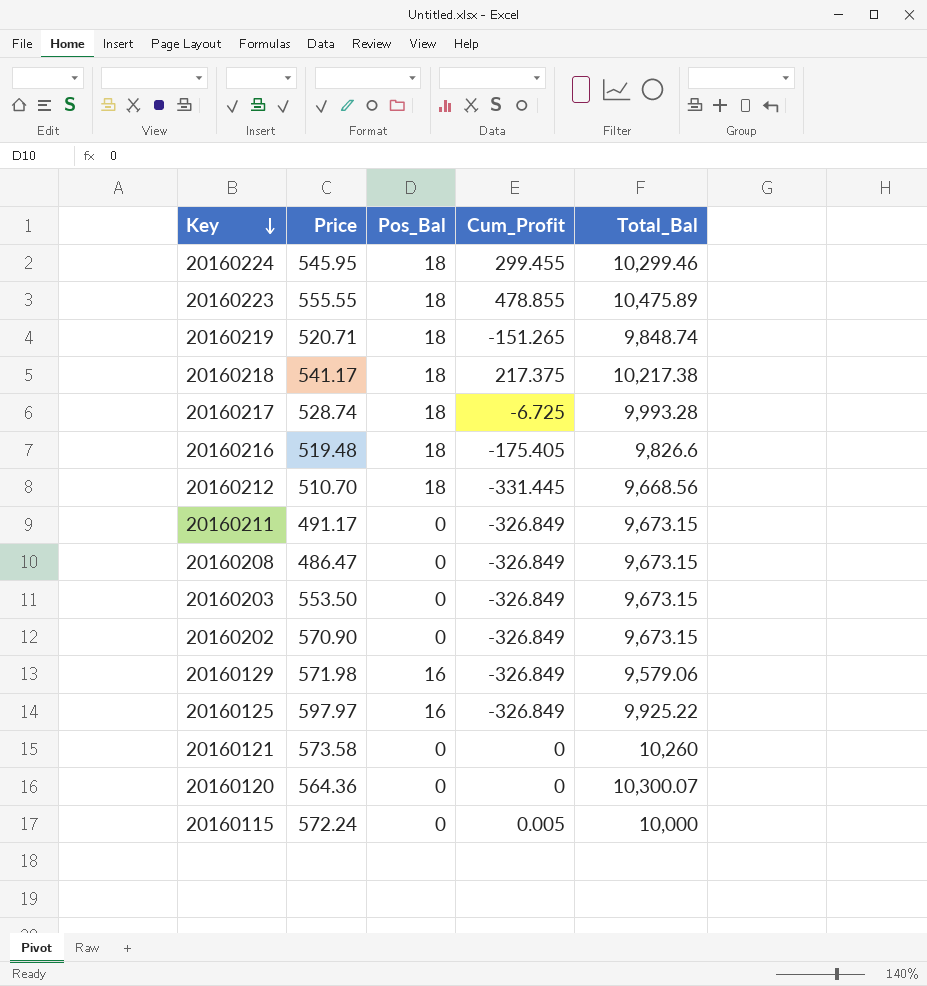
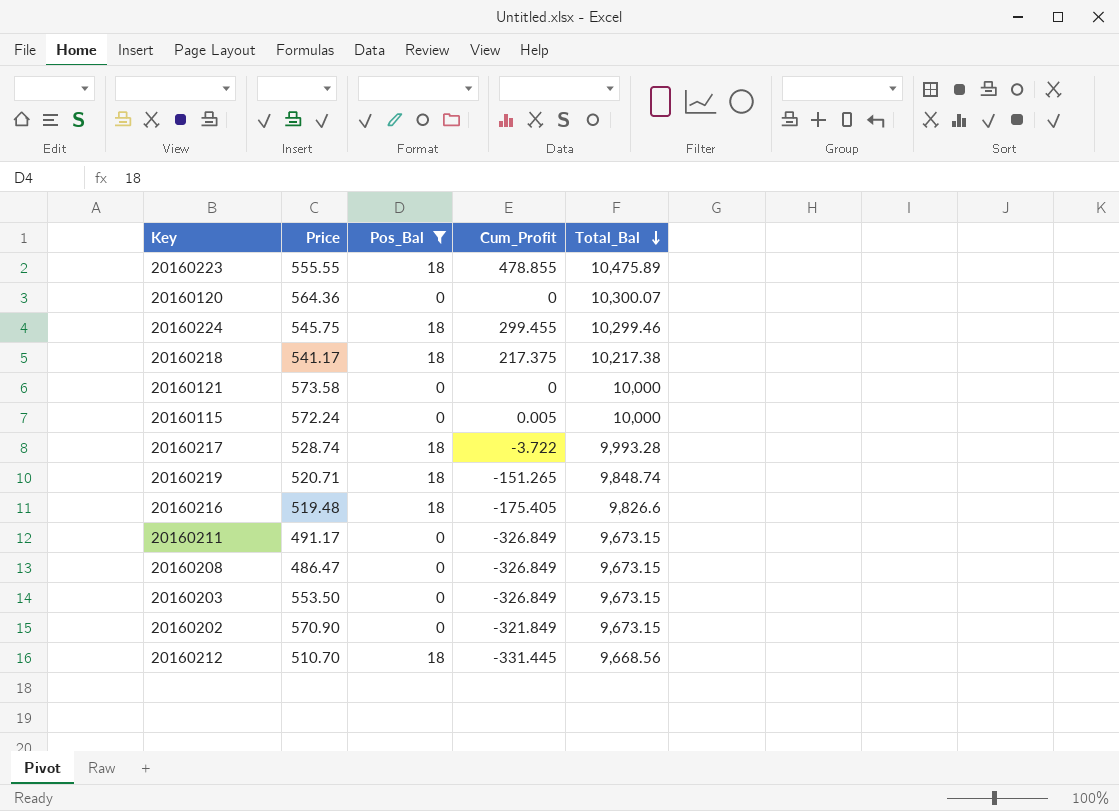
filter: none -> Pos_Bal != 16
row order: Key descending -> Total_Bal descending
20160224 | Price: 545.95 -> 545.75
20160121 | Total_Bal: 10,260 -> 10,000
20160217 | Cum_Profit: -6.725 -> -3.722
20160202 | Cum_Profit: -326.849 -> -321.849

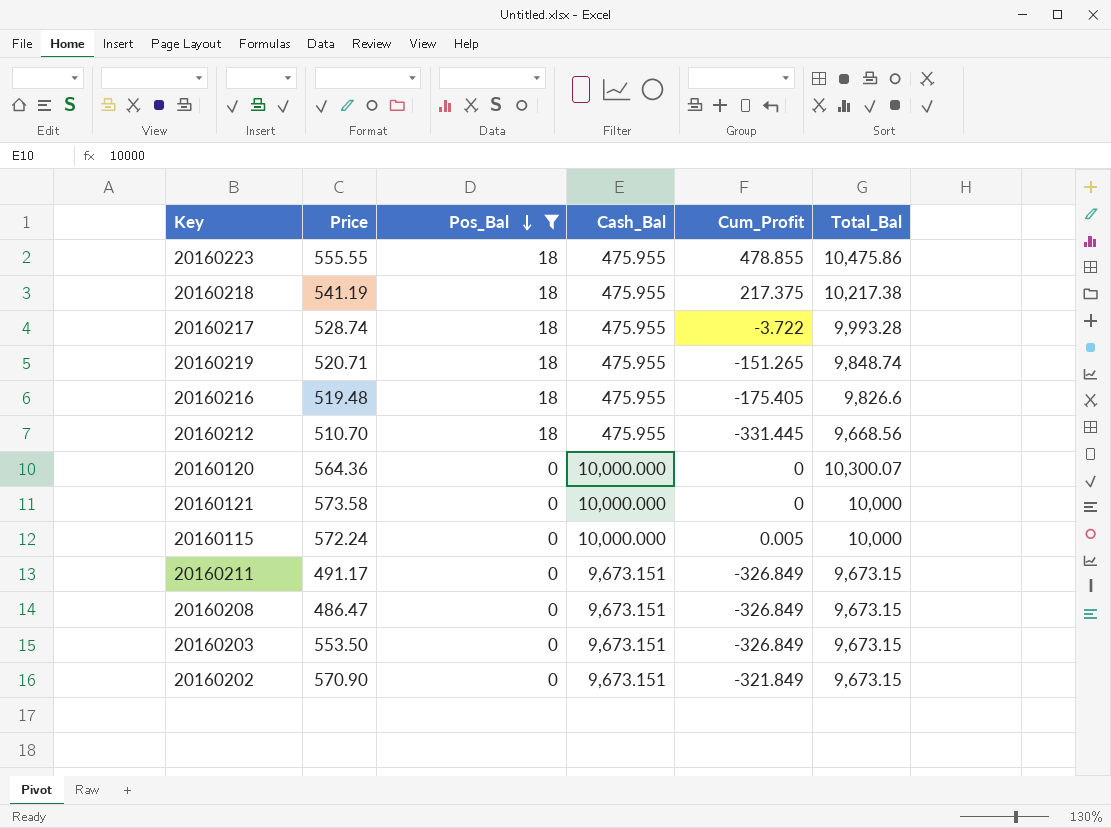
row order: Total_Bal descending -> Pos_Bal descending
column Cash_Bal | position: none -> 4
row 20160224: 545.75 | 18 | 299.455 | 10,299.46 -> none
20160223 | Total_Bal: 10,475.89 -> 10,475.86
20160218 | Price: 541.17 -> 541.19

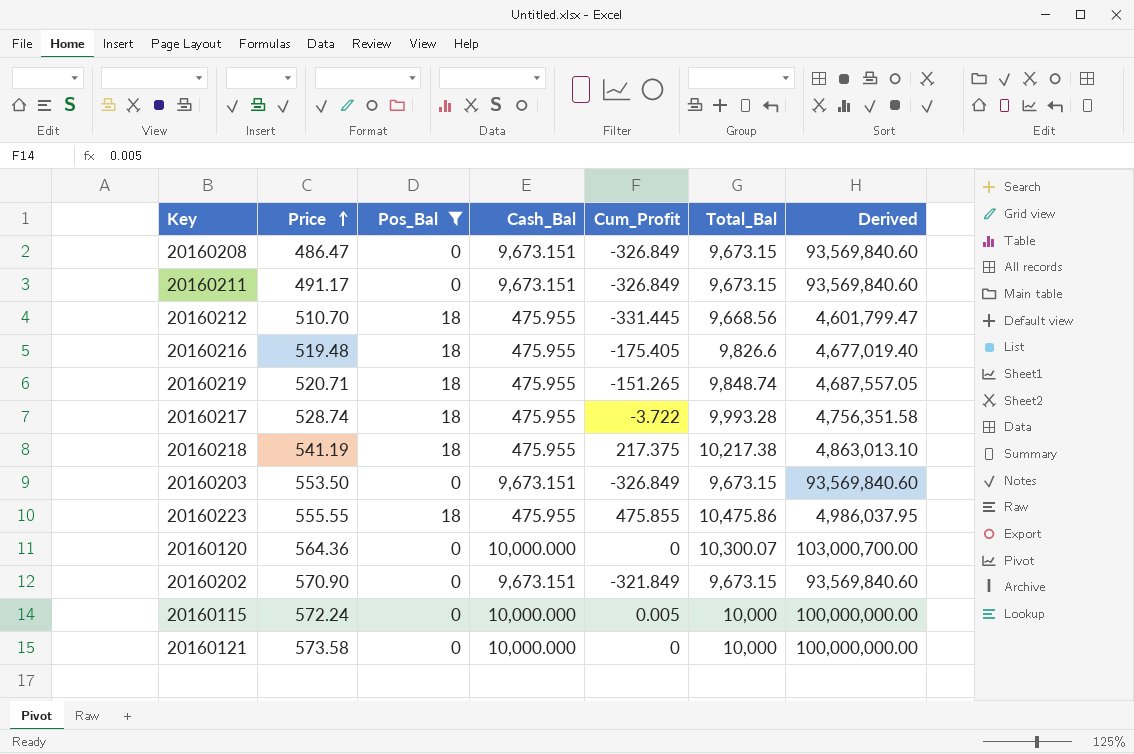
row order: Pos_Bal descending -> Price ascending
column Derived | formula: none -> [Cash_Bal] * [Total_Bal]
20160223 | Cum_Profit: 478.855 -> 475.855

